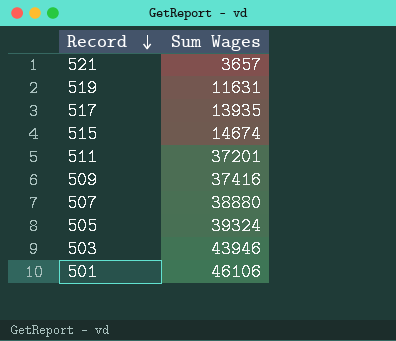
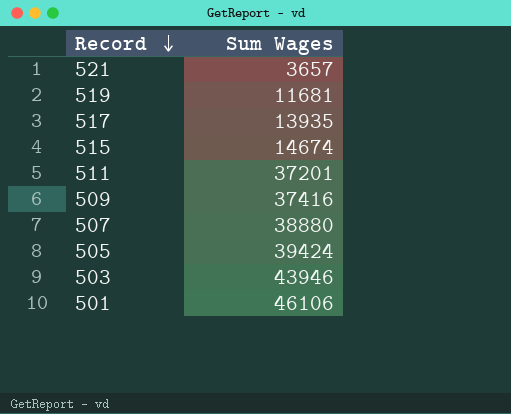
519 | Sum Wages: 11631 -> 11681
505 | Sum Wages: 39324 -> 39424

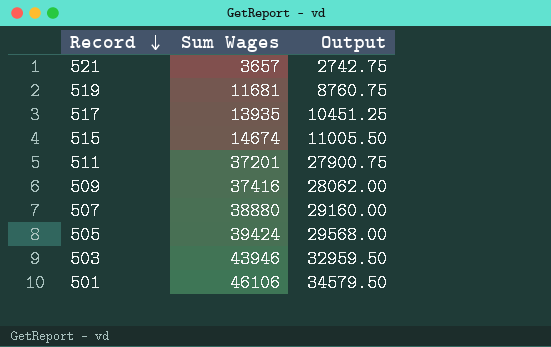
column Output | formula: none -> [Sum Wages] * 0.75

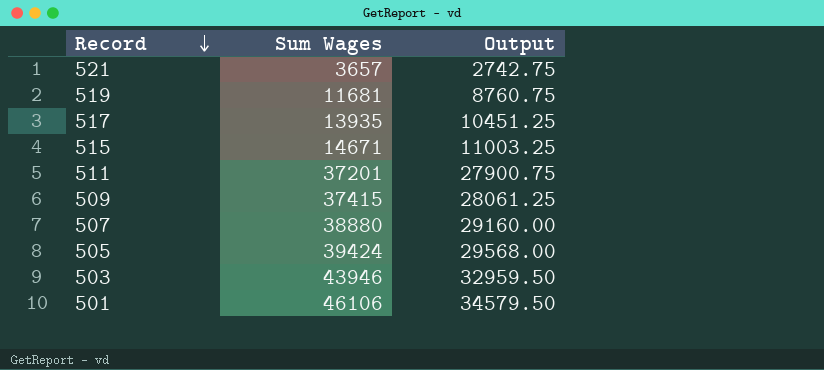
515 | Sum Wages: 14674 -> 14671
515 | Output: 11005.50 -> 11003.25
509 | Sum Wages: 37416 -> 37415
509 | Output: 28062.00 -> 28061.25

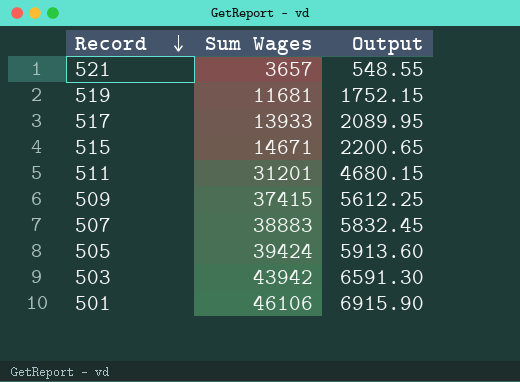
column Output | formula: [Sum Wages] * 0.75 -> [Sum Wages] * 0.15
517 | Sum Wages: 13935 -> 13933
511 | Sum Wages: 37201 -> 31201
507 | Sum Wages: 38880 -> 38883
503 | Sum Wages: 43946 -> 43942

